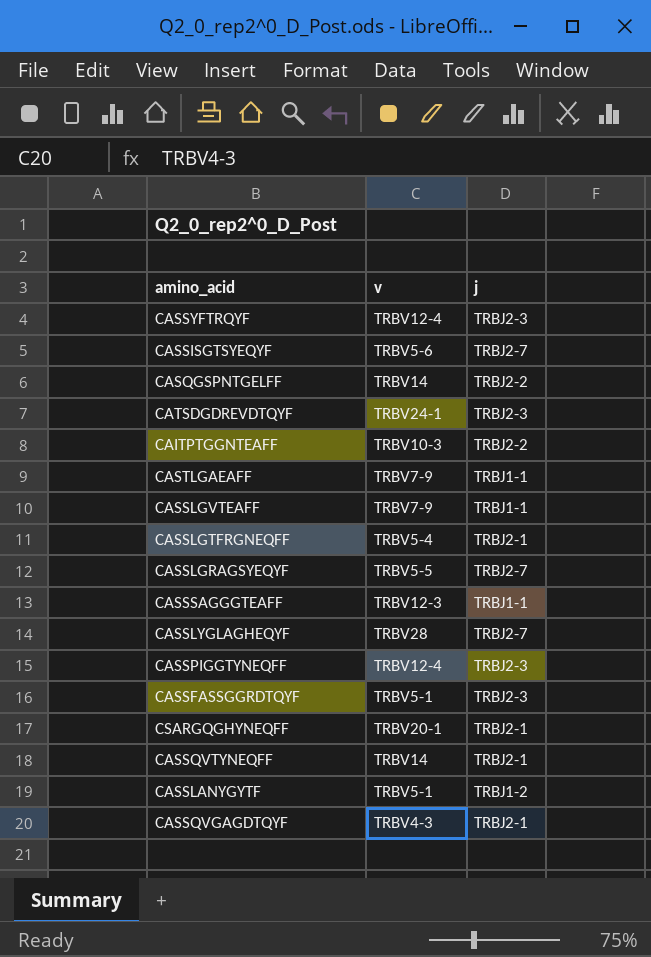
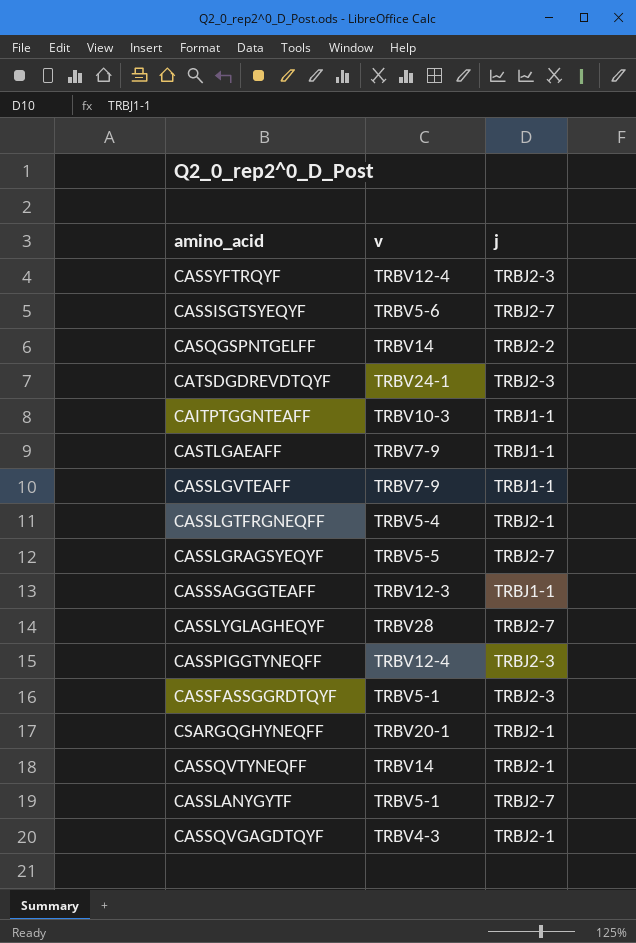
CAITPTGGNTEAFF | j: TRBJ2-2 -> TRBJ1-1
CASSLANYGYTF | j: TRBJ1-2 -> TRBJ2-7

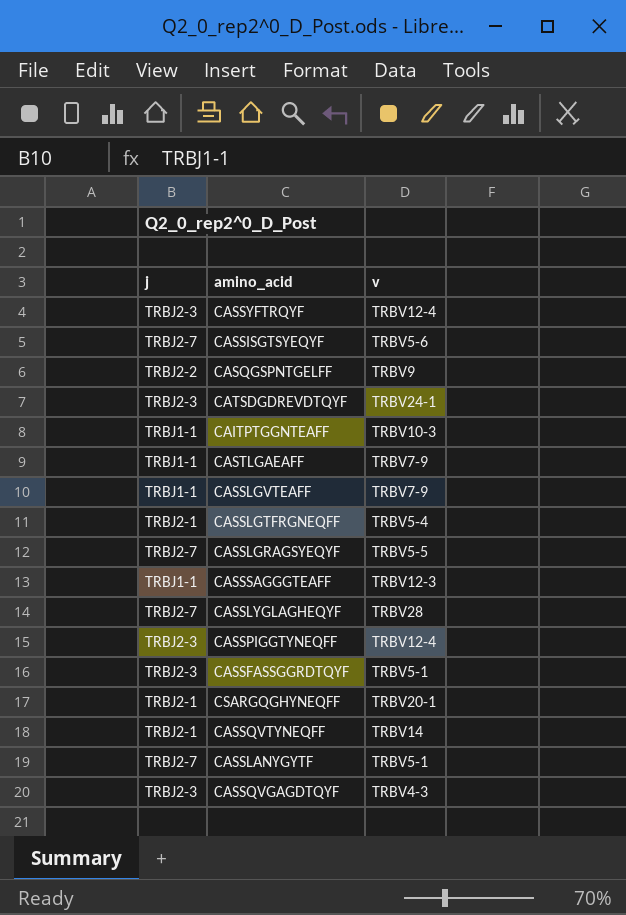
column j | position: 3 -> 1
CASQGSPNTGELFF | v: TRBV14 -> TRBV9
CASSQVGAGDTQYF | j: TRBJ2-1 -> TRBJ2-3

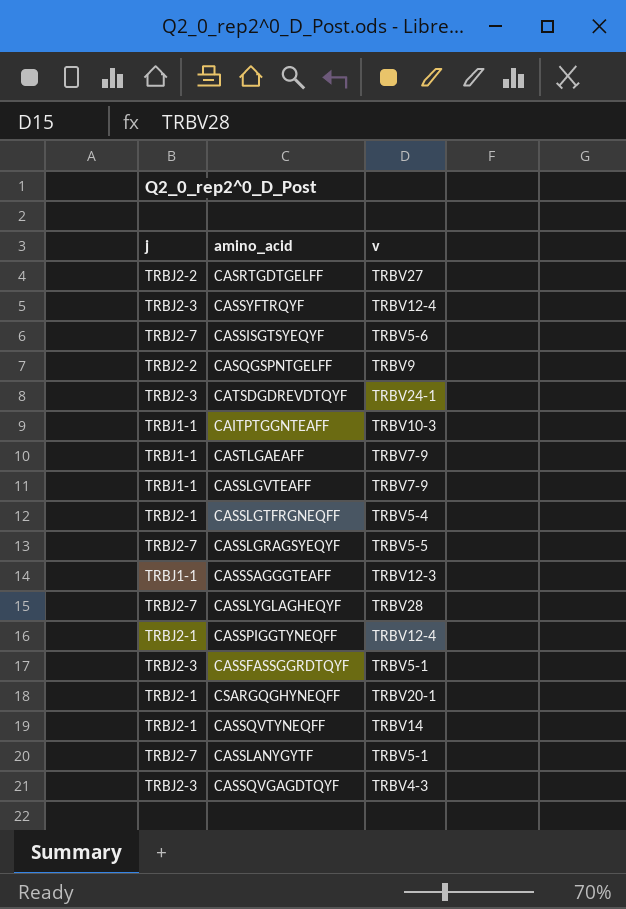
row CASRTGDTGELFF: none -> TRBJ2-2 | TRBV27
CASSPIGGTYNEQFF | j: TRBJ2-3 -> TRBJ2-1

